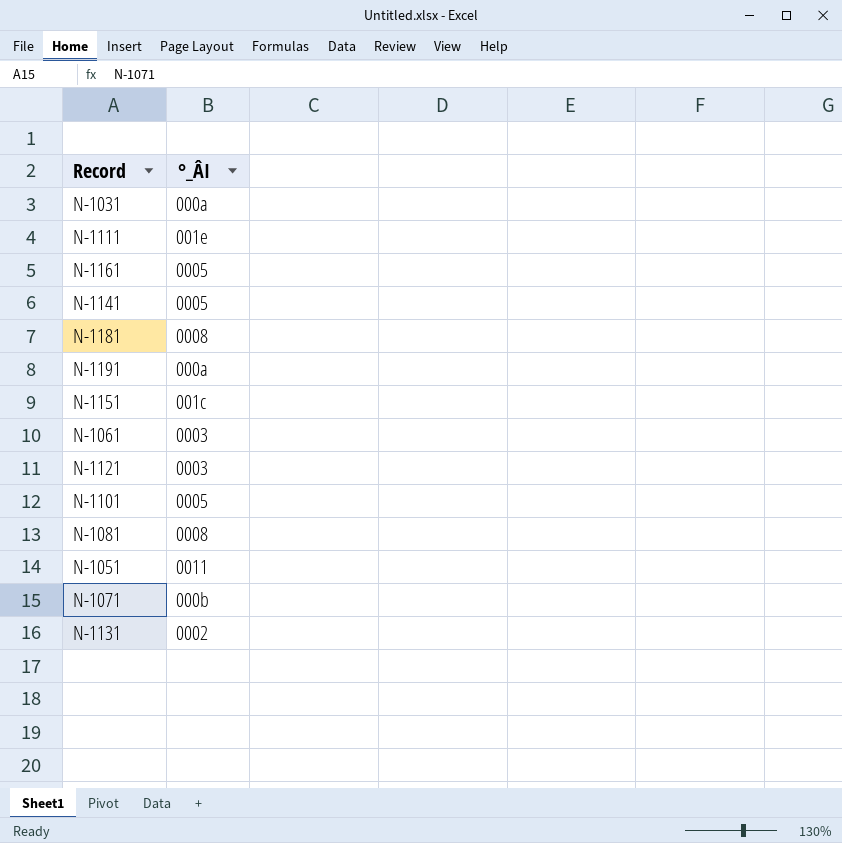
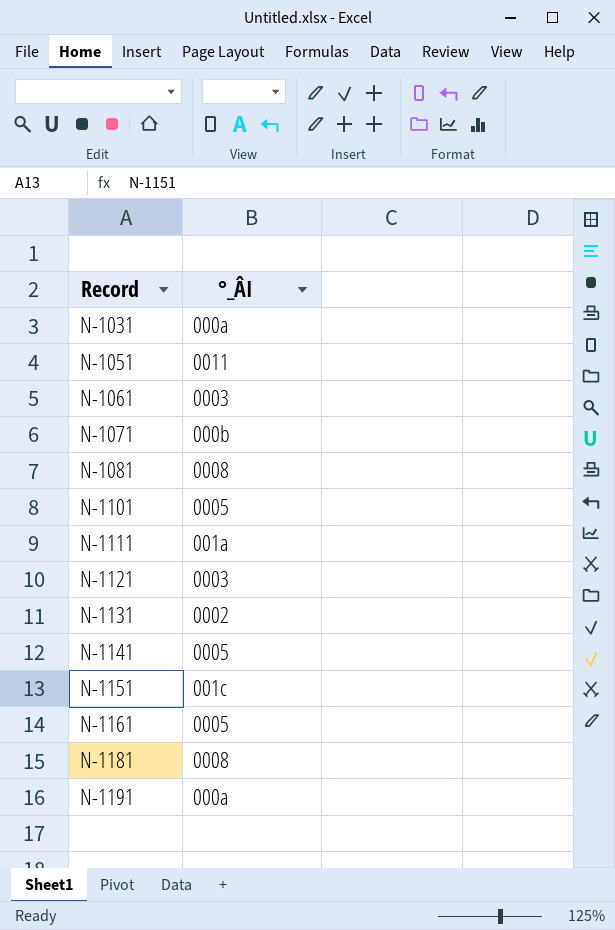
row order: none -> Record ascending
N-1111 | °_ÂI: 001e -> 001a

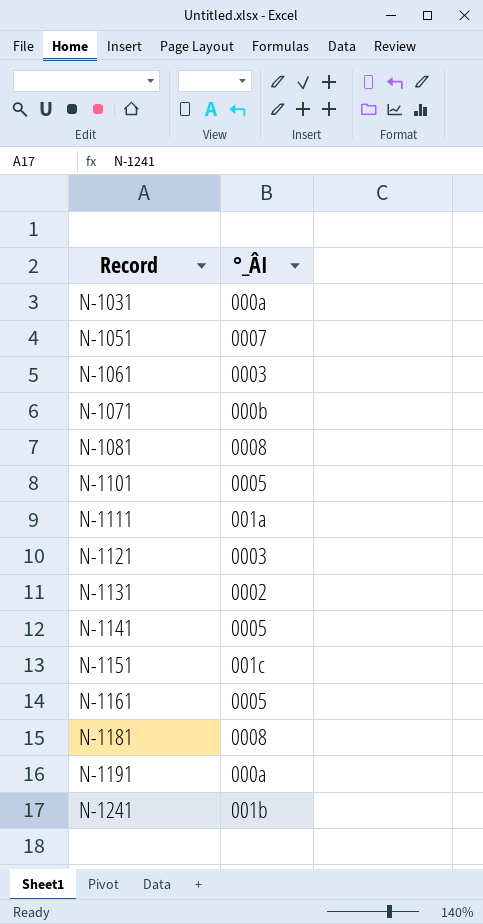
N-1051 | °_ÂI: 0011 -> 0007
row N-1241: none -> 001b

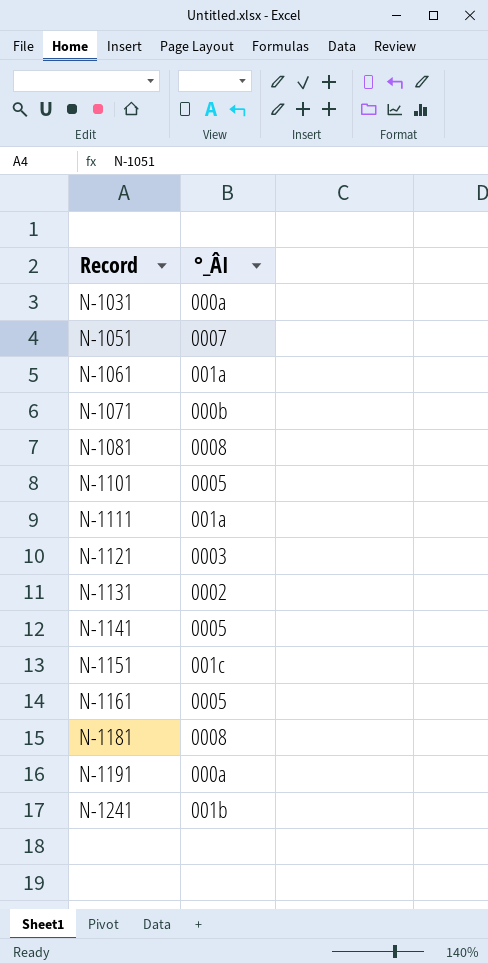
N-1061 | °_ÂI: 0003 -> 001a

